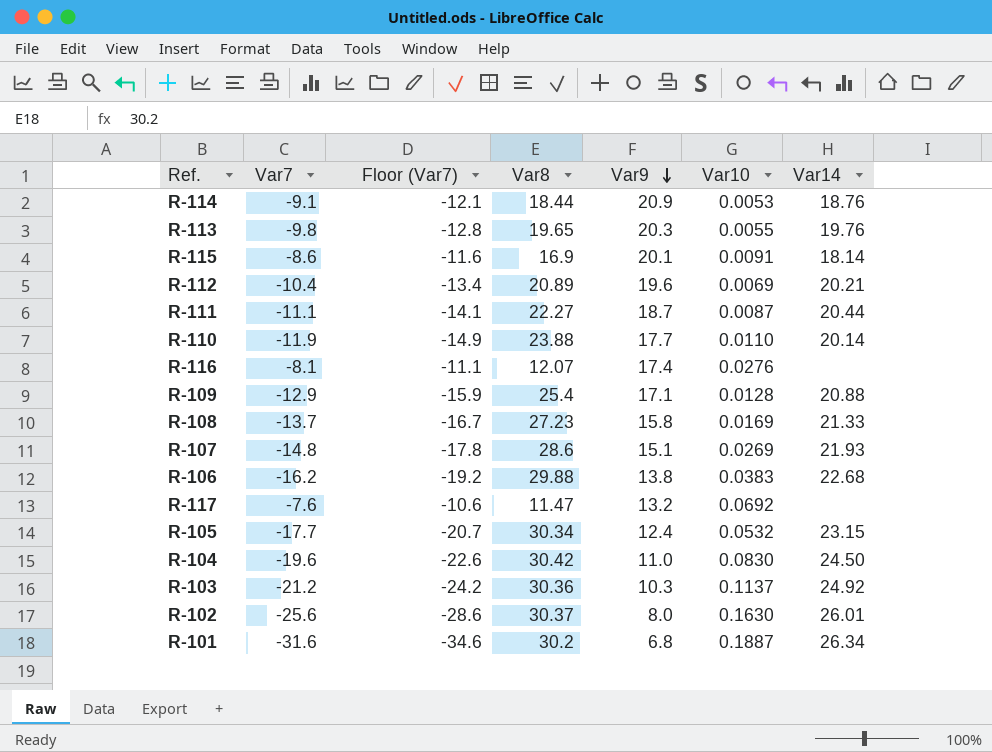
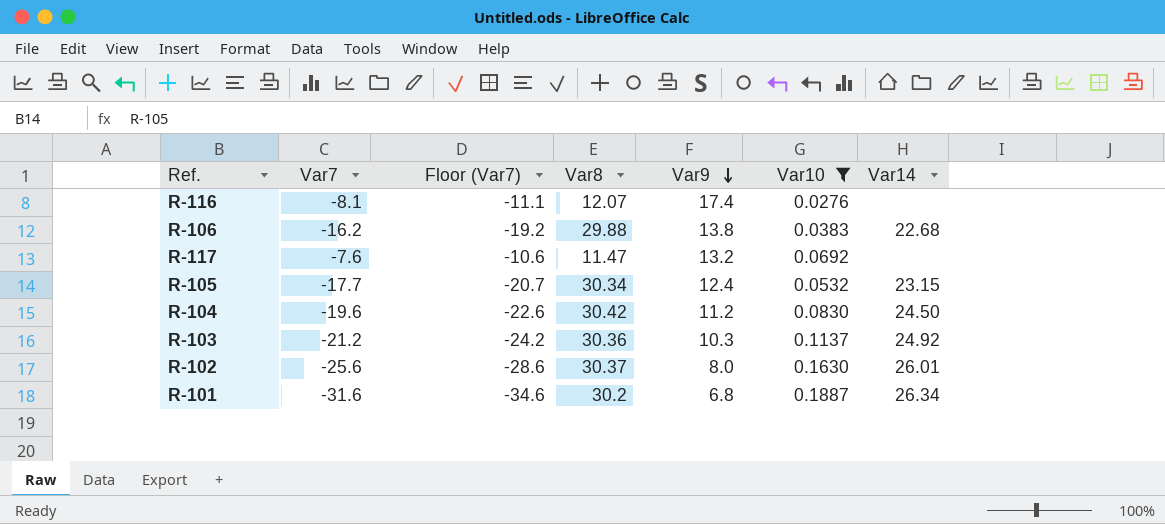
filter: none -> Var10 >= 0.0276
R-104 | Var9: 11.0 -> 11.2

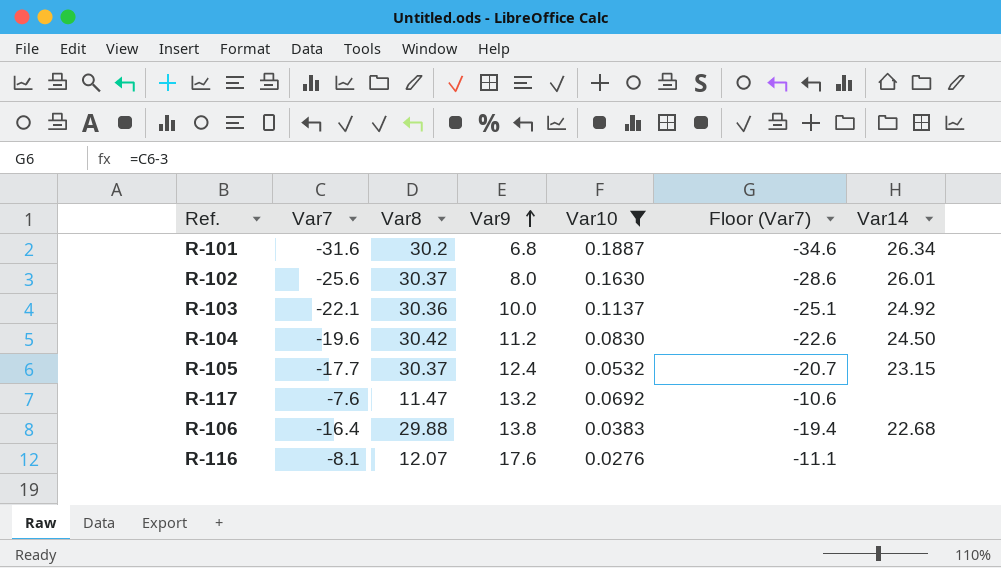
row order: Var9 descending -> Var9 ascending
column Floor (Var7) | position: 3 -> 6
R-103 | Var7: -21.2 -> -22.1
R-103 | Var9: 10.3 -> 10.0
R-103 | Floor (Var7): -24.2 -> -25.1
R-105 | Var8: 30.34 -> 30.37
R-106 | Var7: -16.2 -> -16.4
R-106 | Floor (Var7): -19.2 -> -19.4
R-116 | Var9: 17.4 -> 17.6

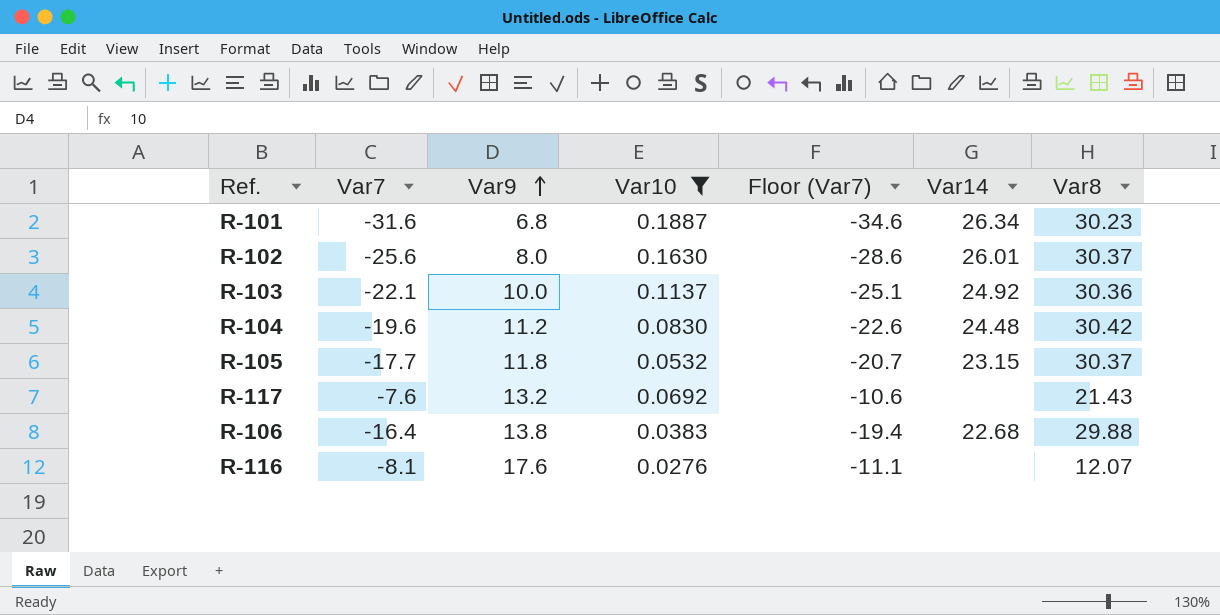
column Var8 | position: 3 -> 7
R-101 | Var8: 30.2 -> 30.23
R-104 | Var14: 24.50 -> 24.48
R-105 | Var9: 12.4 -> 11.8
R-117 | Var8: 11.47 -> 21.43

